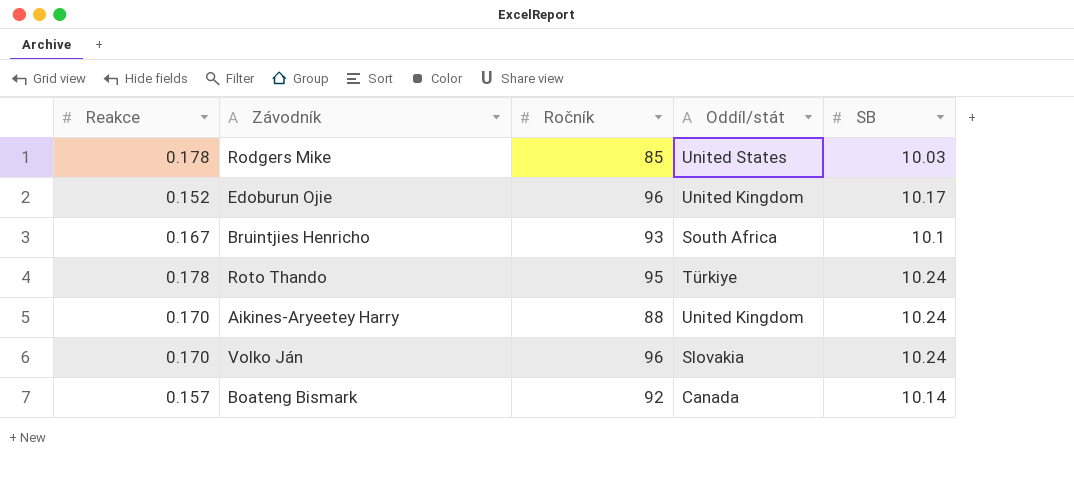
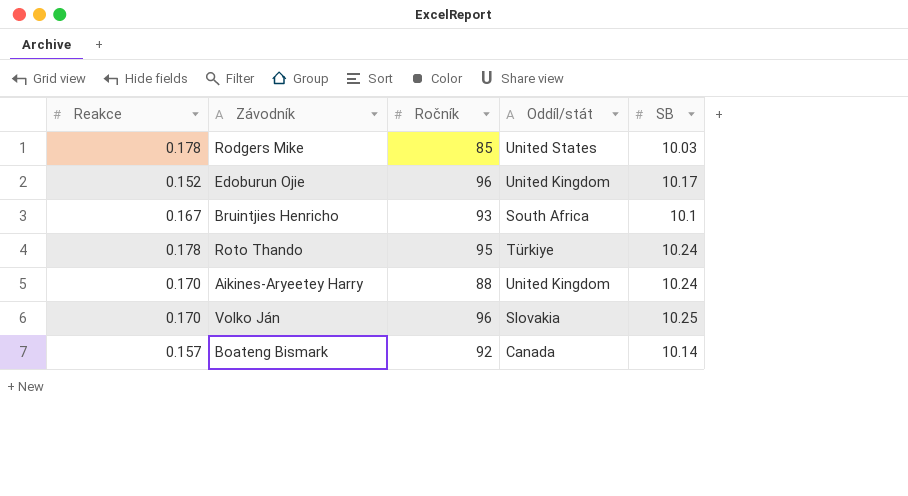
Volko Ján | SB: 10.24 -> 10.25

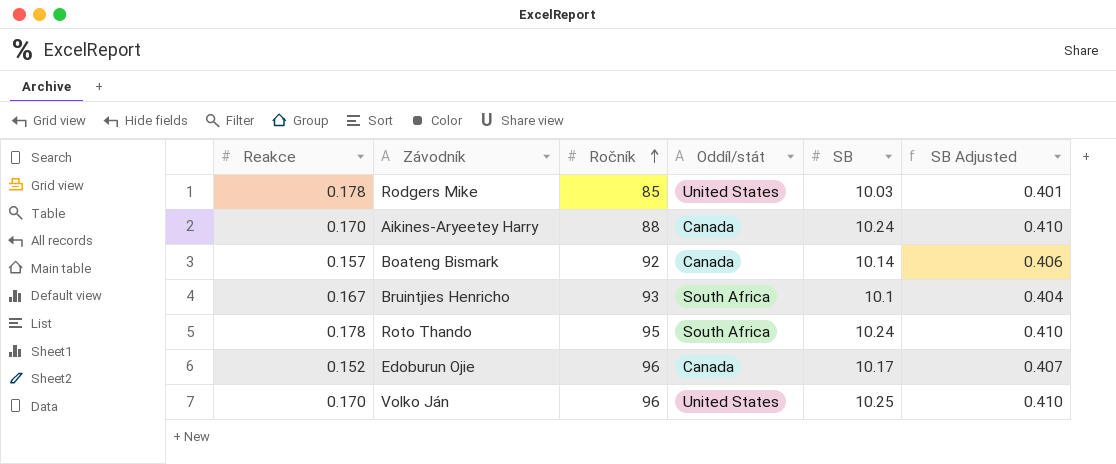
row order: none -> Ročník ascending
column SB Adjusted | formula: none -> [SB] * 0.04
Aikines-Aryeetey Harry | Oddíl/stát: United Kingdom -> Canada
Roto Thando | Oddíl/stát: Türkiye -> South Africa
Edoburun Ojie | Oddíl/stát: United Kingdom -> Canada
Volko Ján | Oddíl/stát: Slovakia -> United States

